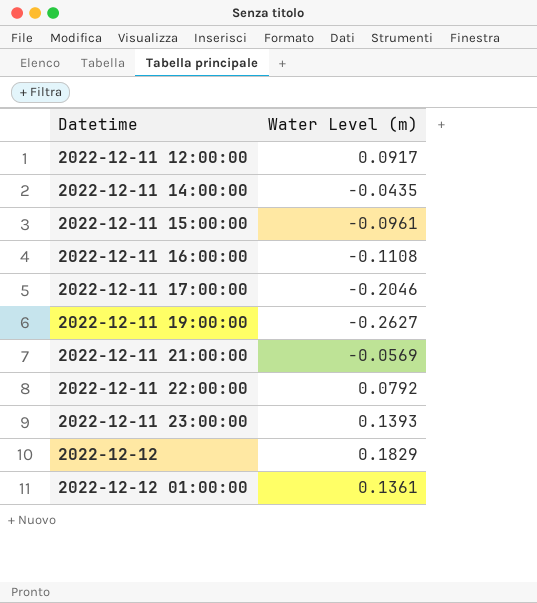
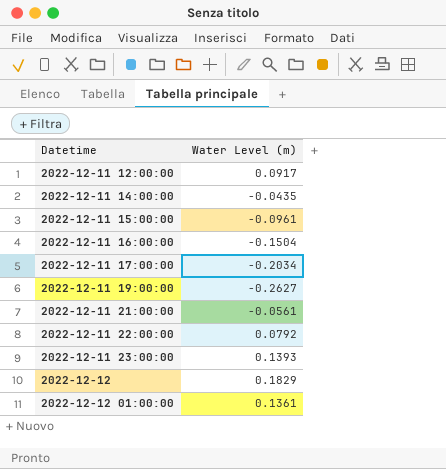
2022-12-11 16:00:00 | Water Level (m): -0.1108 -> -0.1504
2022-12-11 17:00:00 | Water Level (m): -0.2046 -> -0.2034
2022-12-11 21:00:00 | Water Level (m): -0.0569 -> -0.0561

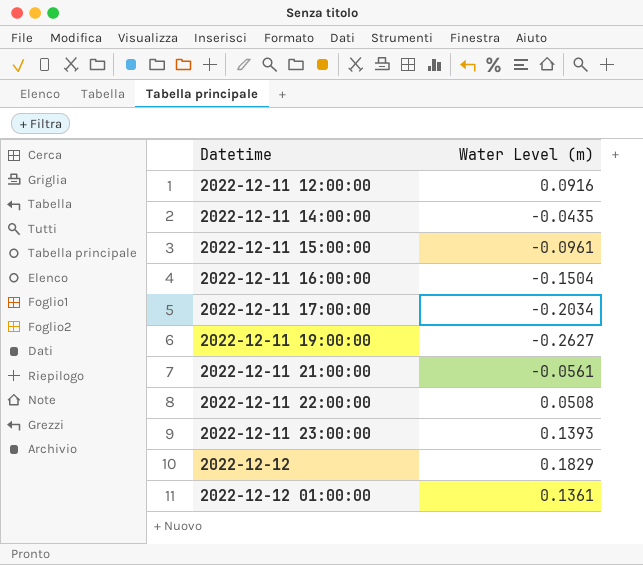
2022-12-11 12:00:00 | Water Level (m): 0.0917 -> 0.0916
2022-12-11 22:00:00 | Water Level (m): 0.0792 -> 0.0508

